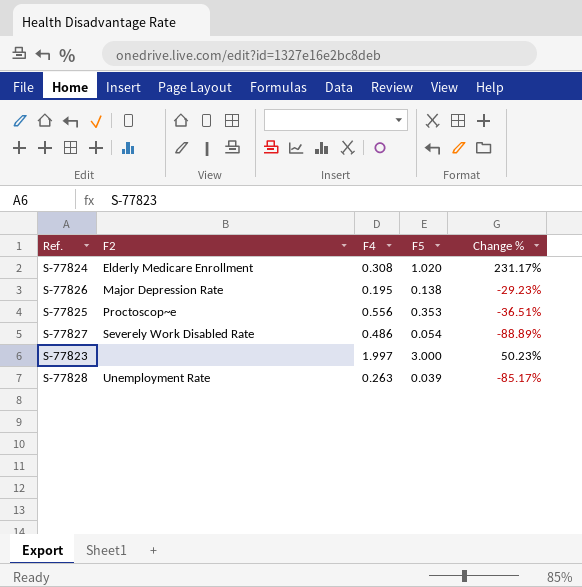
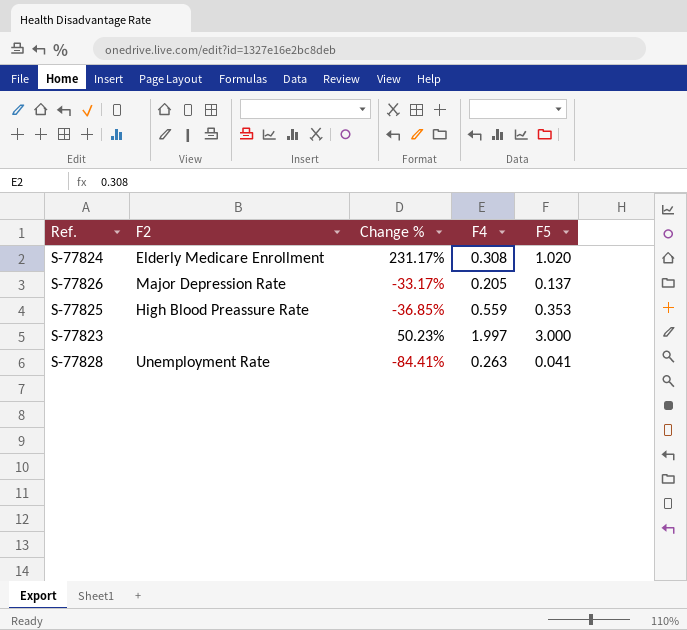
column Change % | position: 5 -> 3
row S-77827: Severely Work Disabled Rate | 0.486 | 0.054 | -88.89% -> none
S-77826 | Change %: -29.23% -> -33.17%
S-77826 | F4: 0.195 -> 0.205
S-77826 | F5: 0.138 -> 0.137
S-77825 | F2: Proctoscop~e -> High Blood Preassure Rate
S-77825 | Change %: -36.51% -> -36.85%
S-77825 | F4: 0.556 -> 0.559
S-77828 | Change %: -85.17% -> -84.41%
S-77828 | F5: 0.039 -> 0.041

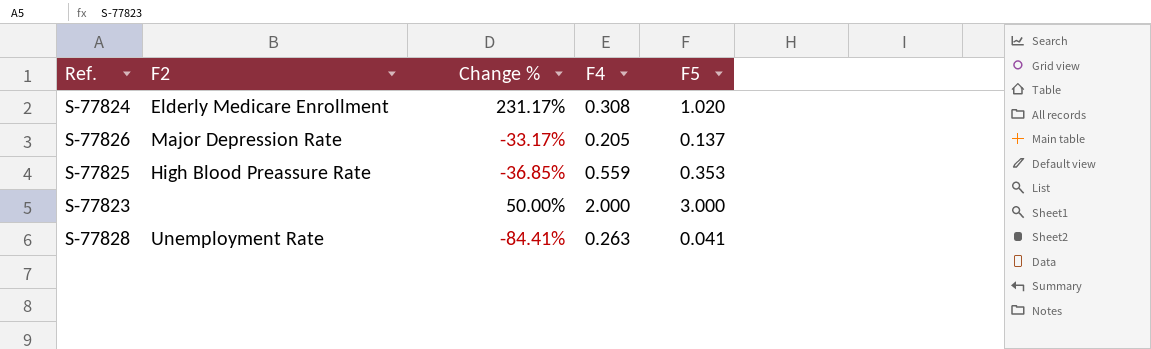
S-77823 | Change %: 50.23% -> 50.00%
S-77823 | F4: 1.997 -> 2.000

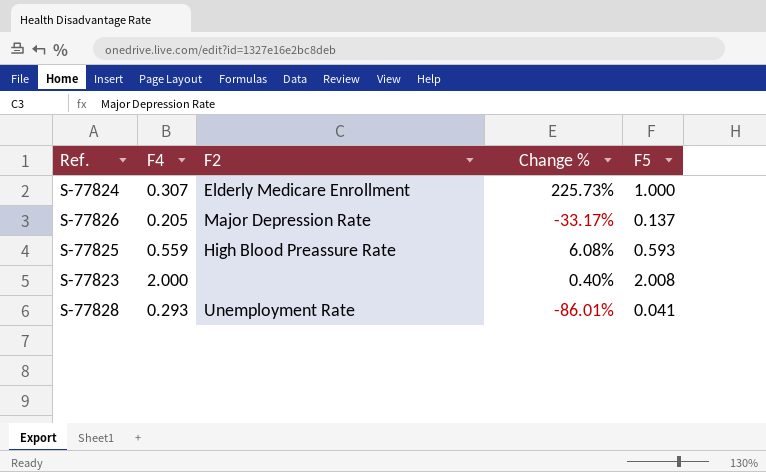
column F4 | position: 4 -> 2
S-77824 | F4: 0.308 -> 0.307
S-77824 | Change %: 231.17% -> 225.73%
S-77824 | F5: 1.020 -> 1.000
S-77825 | Change %: -36.85% -> 6.08%
S-77825 | F5: 0.353 -> 0.593
S-77823 | Change %: 50.00% -> 0.40%
S-77823 | F5: 3.000 -> 2.008
S-77828 | F4: 0.263 -> 0.293
S-77828 | Change %: -84.41% -> -86.01%

